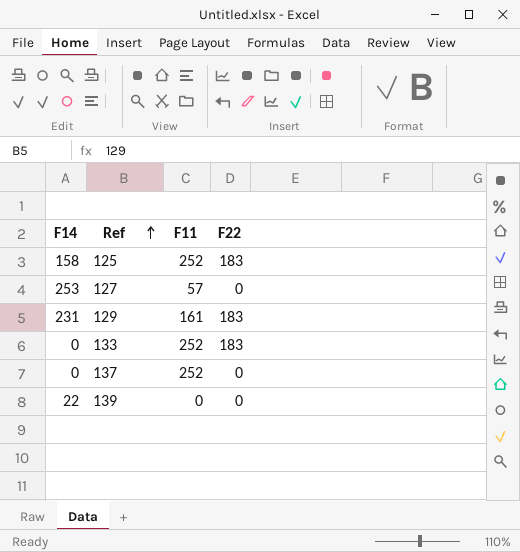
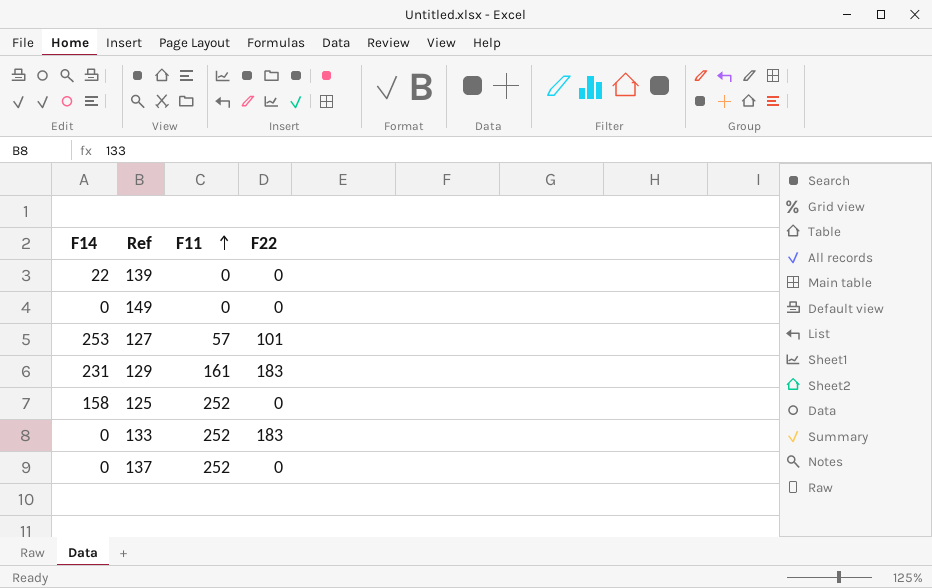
row order: Ref ascending -> F11 ascending
row 149: none -> 0 | 0 | 0
127 | F22: 0 -> 101
125 | F22: 183 -> 0

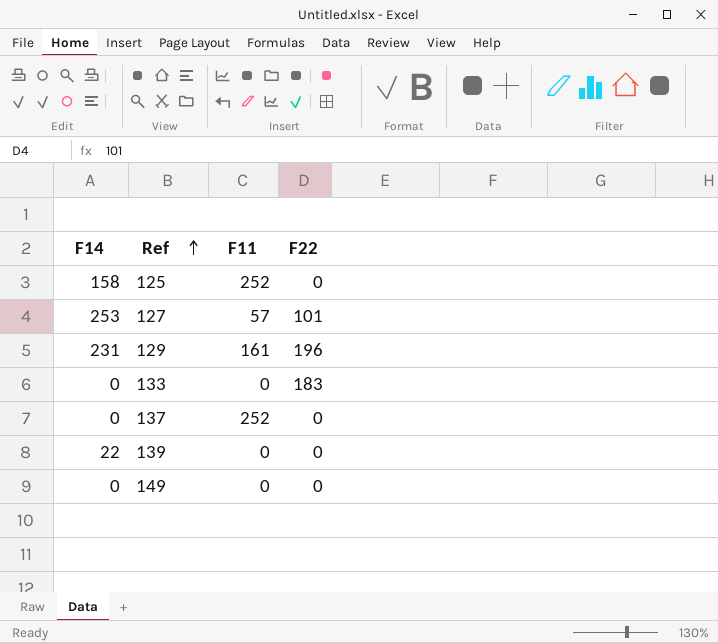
row order: F11 ascending -> Ref ascending
129 | F22: 183 -> 196
133 | F11: 252 -> 0

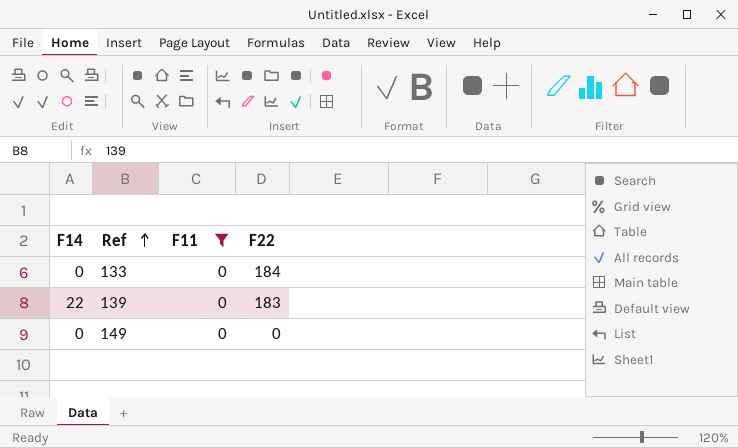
filter: none -> F11 = 0
133 | F22: 183 -> 184
139 | F22: 0 -> 183

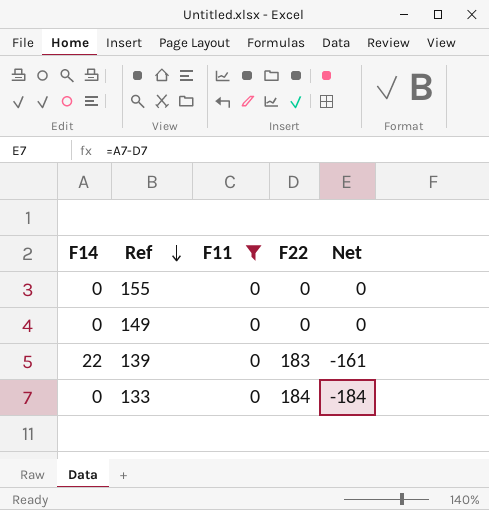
row order: Ref ascending -> Ref descending
column Net | formula: none -> [F14] - [F22]
row 155: none -> 0 | 0 | 0 | 0

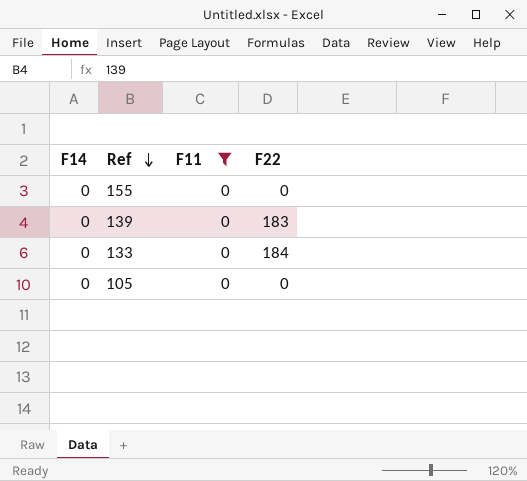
column Net | formula: [F14] - [F22] -> none
row 149: 0 | 0 | 0 | 0 -> none
139 | F14: 22 -> 0
row 105: none -> 0 | 0 | 0

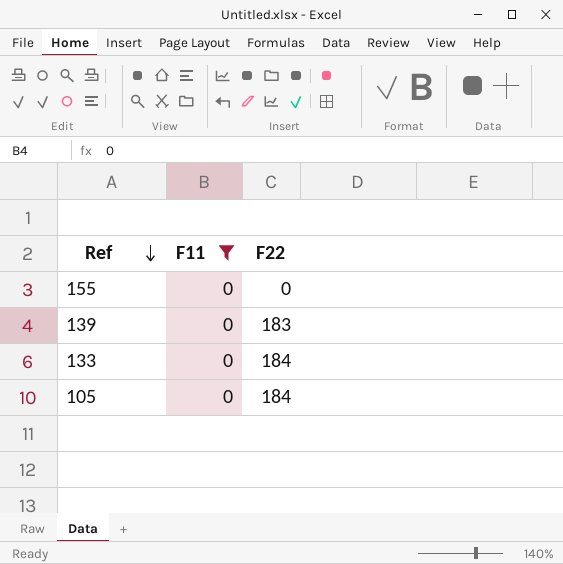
column F14 | position: 1 -> none
105 | F22: 0 -> 184

